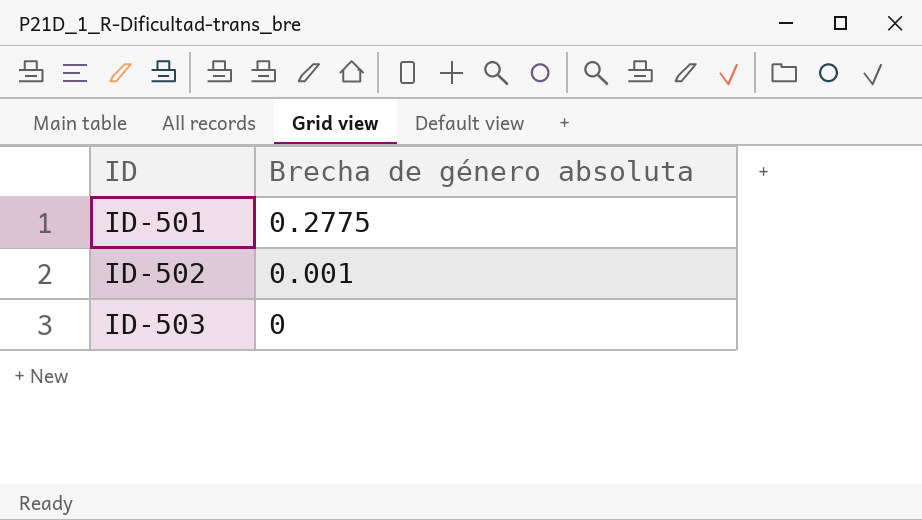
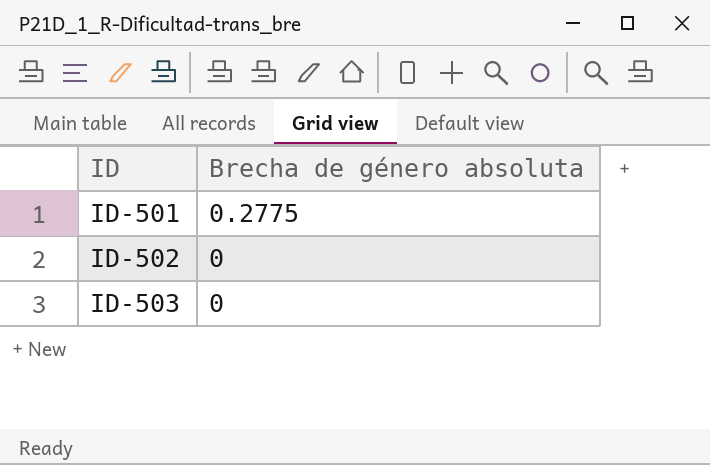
ID-502 | Brecha de género absoluta: 0.001 -> 0

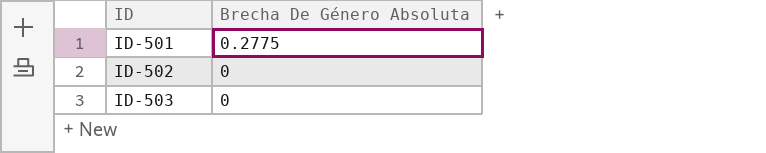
column name: Brecha de género absoluta -> Brecha De Género Absoluta

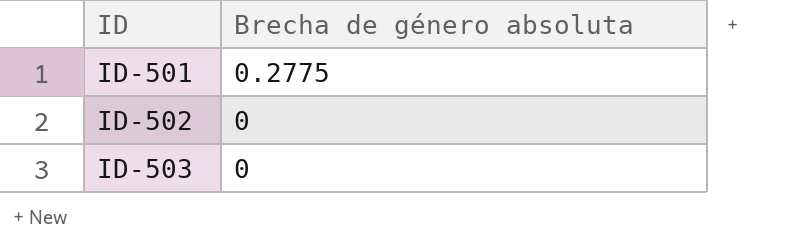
column name: Brecha De Género Absoluta -> Brecha de género absoluta

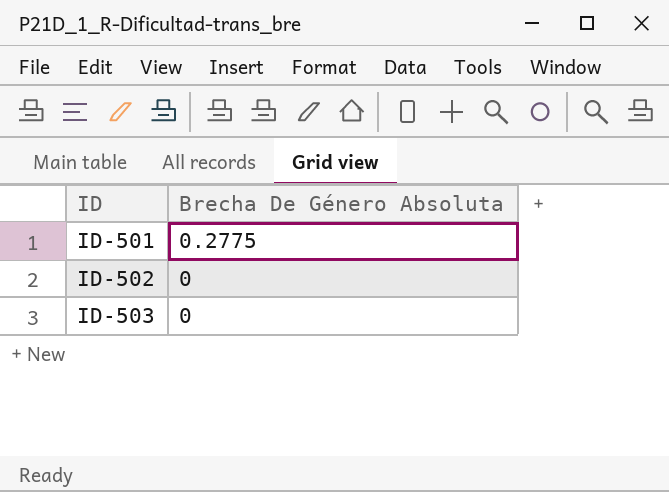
column name: Brecha de género absoluta -> Brecha De Género Absoluta

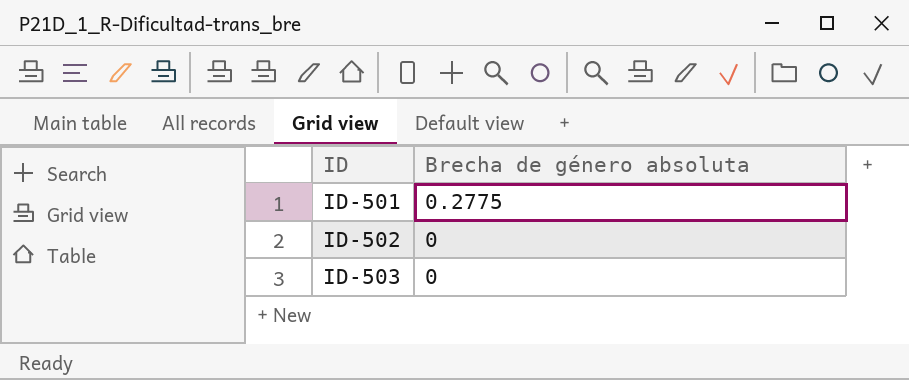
column name: Brecha De Género Absoluta -> Brecha de género absoluta

